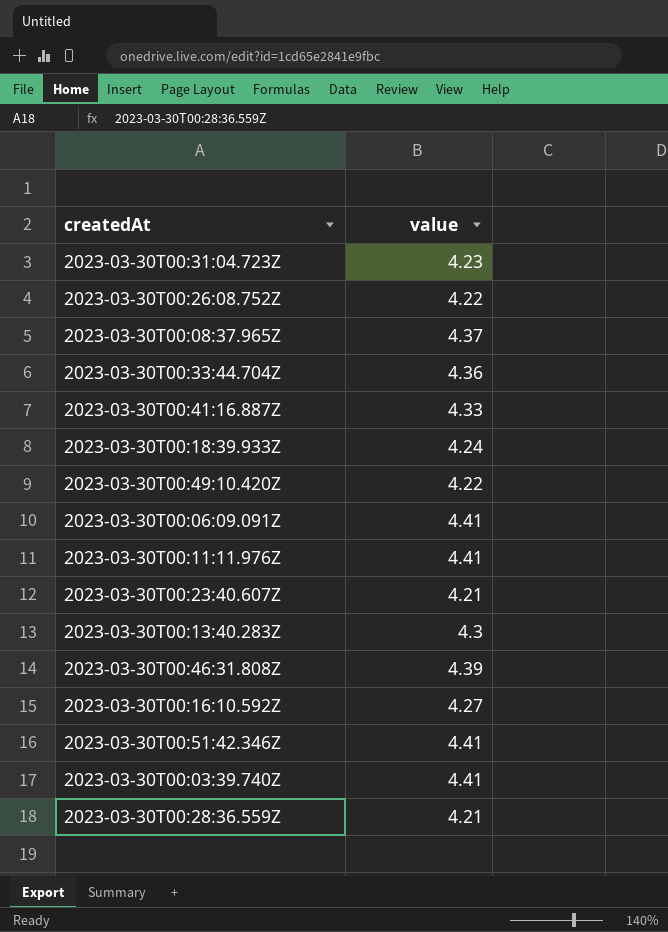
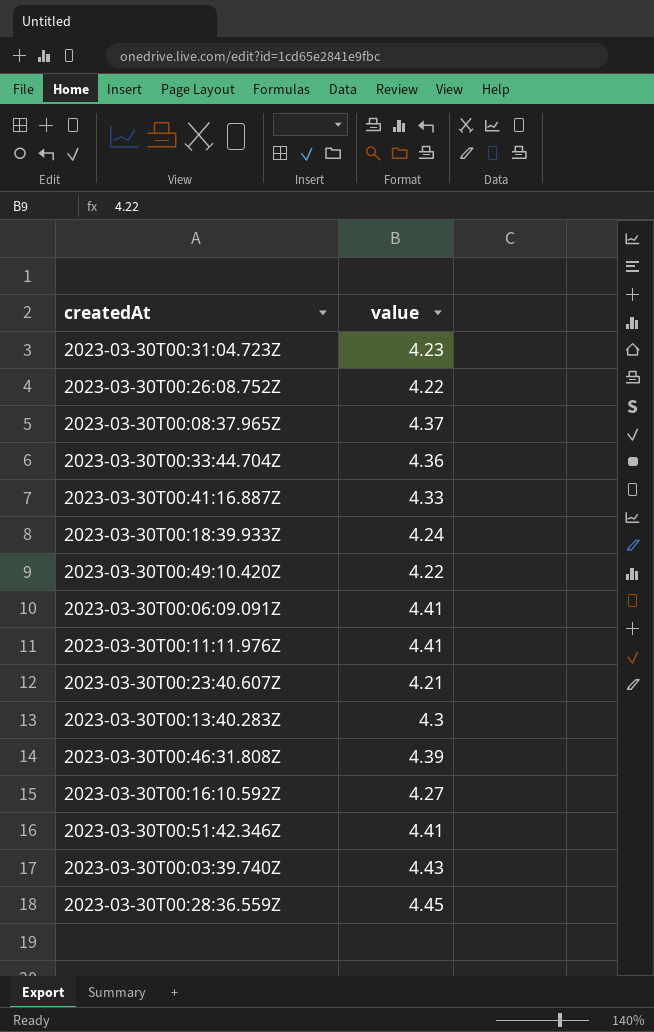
2023-03-30T00:03:39.740Z | value: 4.41 -> 4.43
2023-03-30T00:28:36.559Z | value: 4.21 -> 4.45

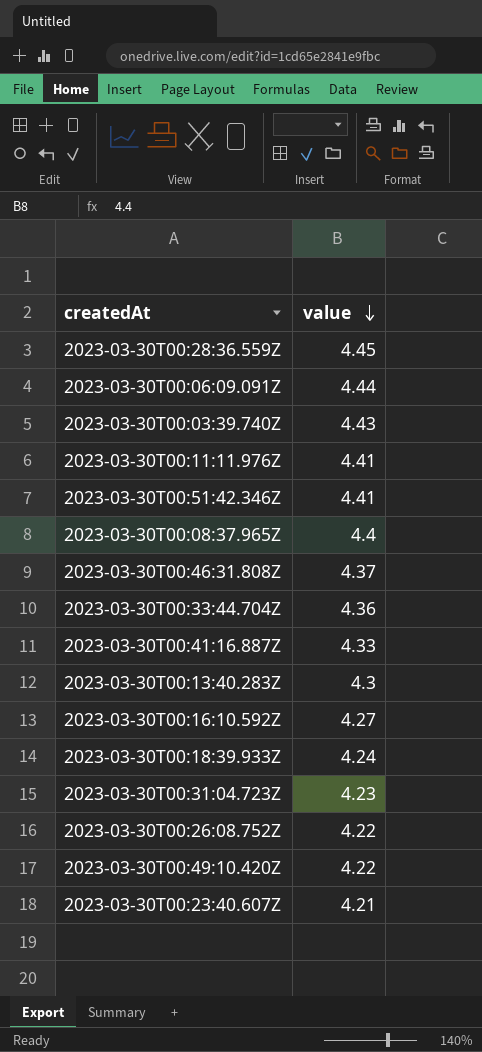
row order: none -> value descending
2023-03-30T00:06:09.091Z | value: 4.41 -> 4.44
2023-03-30T00:08:37.965Z | value: 4.37 -> 4.4
2023-03-30T00:46:31.808Z | value: 4.39 -> 4.37

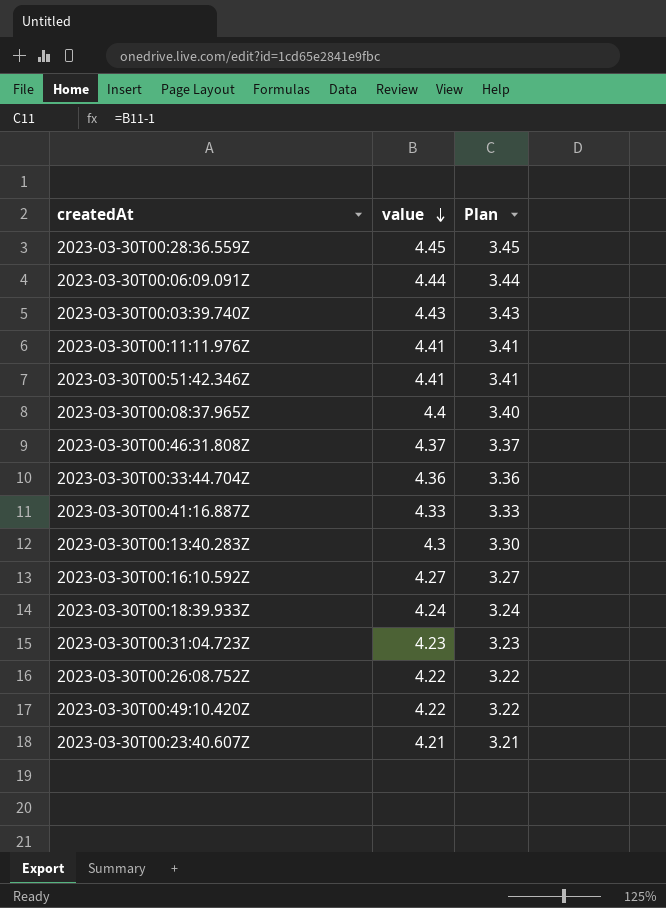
column Plan | formula: none -> [value] - 1

